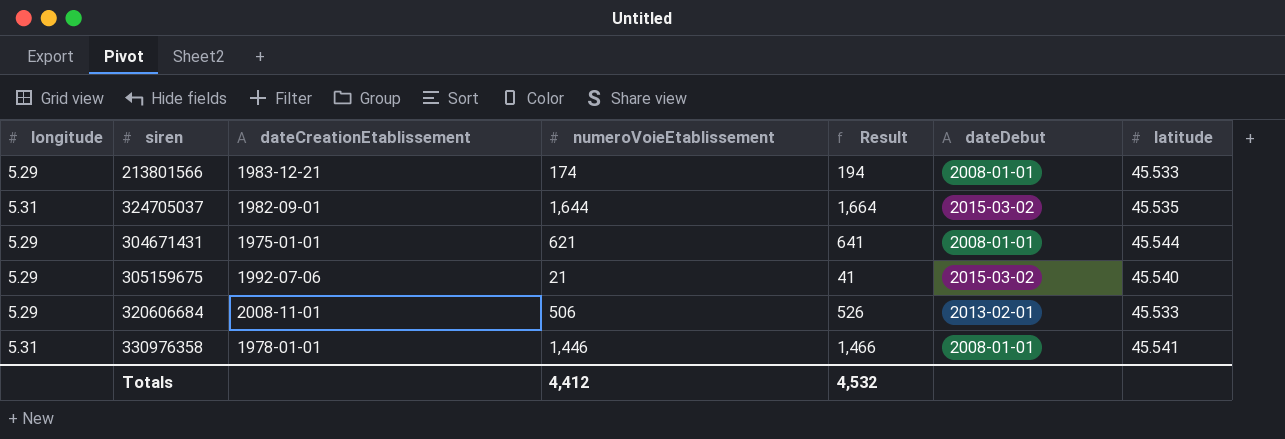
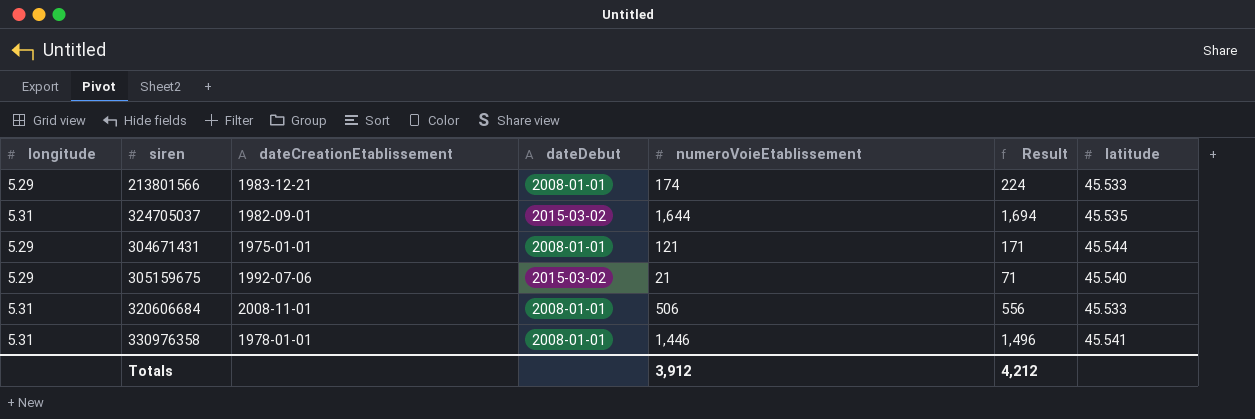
column dateDebut | position: 6 -> 4
column Result | formula: [numeroVoieEtablissement] + 20 -> [numeroVoieEtablissement] + 50
304671431 | numeroVoieEtablissement: 621 -> 121
320606684 | longitude: 5.29 -> 5.31
320606684 | dateDebut: 2013-02-01 -> 2008-01-01
Totals | numeroVoieEtablissement: 4,412 -> 3,912
Totals | Result: 4,532 -> 4,212

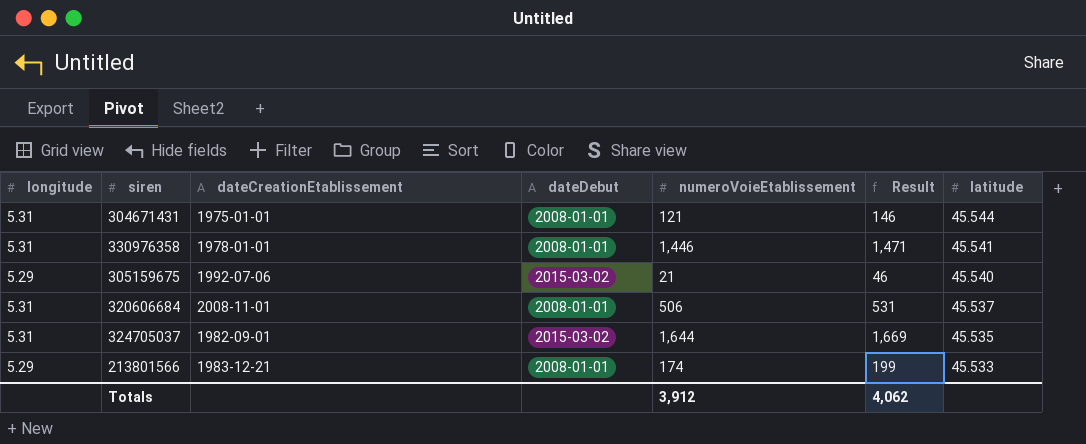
row order: none -> latitude descending
column Result | formula: [numeroVoieEtablissement] + 50 -> [numeroVoieEtablissement] + 25
304671431 | longitude: 5.29 -> 5.31
320606684 | latitude: 45.533 -> 45.537
Totals | Result: 4,212 -> 4,062

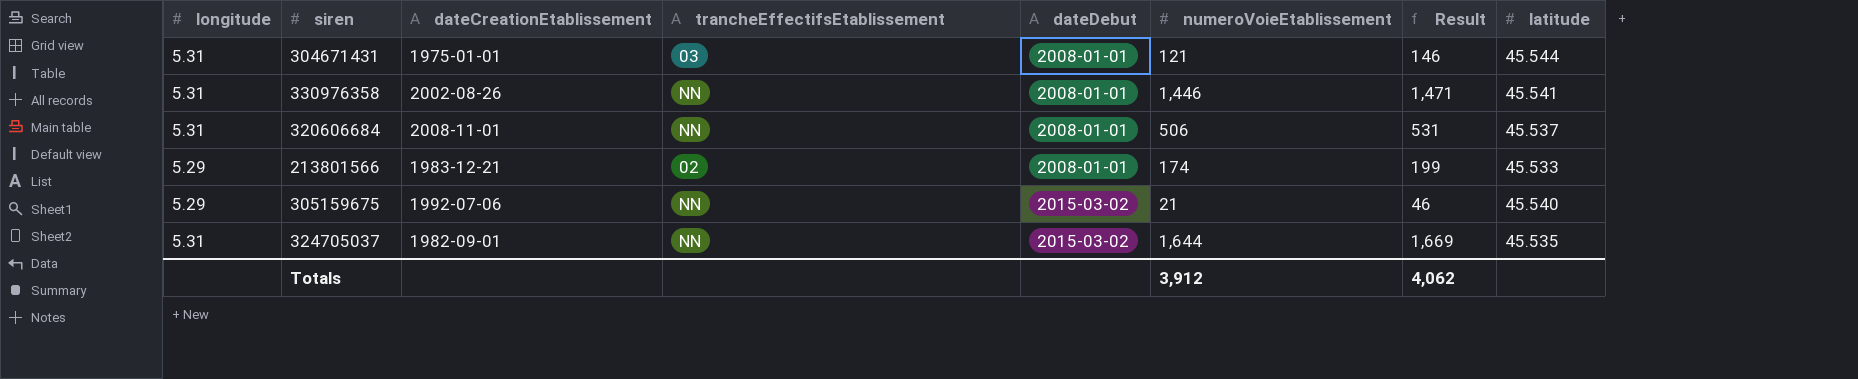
row order: latitude descending -> dateDebut ascending
column trancheEffectifsEtablissement | position: none -> 4
330976358 | dateCreationEtablissement: 1978-01-01 -> 2002-08-26

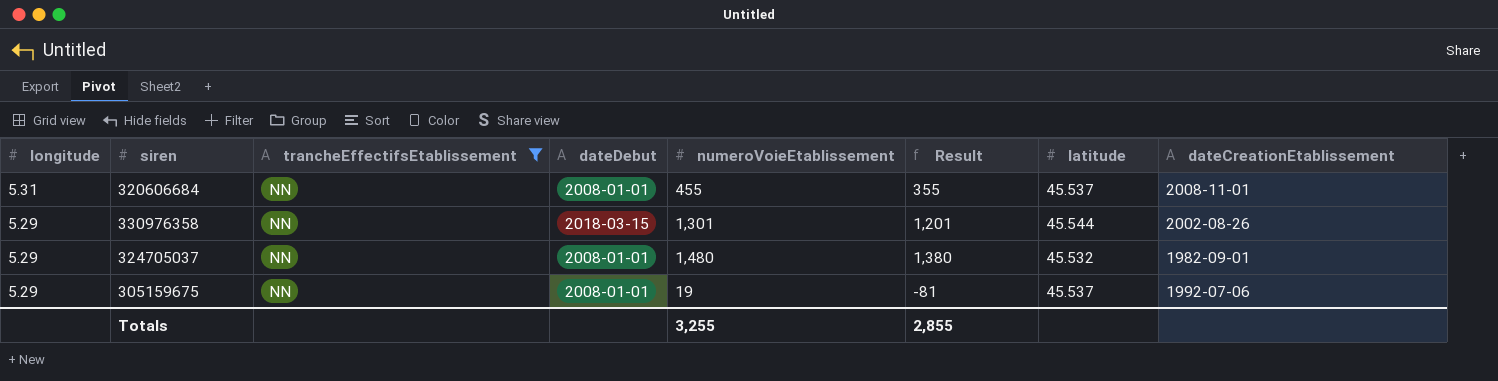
filter: none -> trancheEffectifsEtablissement = NN
row order: dateDebut ascending -> longitude descending
column Result | formula: [numeroVoieEtablissement] + 25 -> [numeroVoieEtablissement] - 100
column dateCreationEtablissement | position: 3 -> 8
320606684 | numeroVoieEtablissement: 506 -> 455
330976358 | longitude: 5.31 -> 5.29
330976358 | dateDebut: 2008-01-01 -> 2018-03-15
330976358 | numeroVoieEtablissement: 1,446 -> 1,301
330976358 | latitude: 45.541 -> 45.544
324705037 | longitude: 5.31 -> 5.29
324705037 | dateDebut: 2015-03-02 -> 2008-01-01
324705037 | numeroVoieEtablissement: 1,644 -> 1,480
324705037 | latitude: 45.535 -> 45.532
305159675 | dateDebut: 2015-03-02 -> 2008-01-01
305159675 | numeroVoieEtablissement: 21 -> 19
305159675 | latitude: 45.540 -> 45.537
Totals | numeroVoieEtablissement: 3,912 -> 3,255
Totals | Result: 4,062 -> 2,855

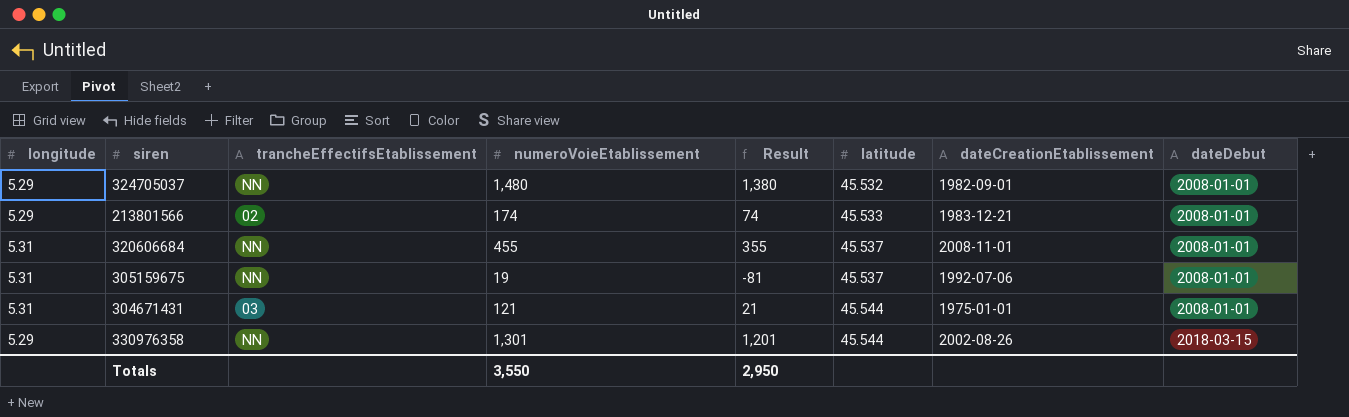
filter: trancheEffectifsEtablissement = NN -> none
row order: longitude descending -> latitude ascending
column dateDebut | position: 4 -> 8
305159675 | longitude: 5.29 -> 5.31
Totals | numeroVoieEtablissement: 3,255 -> 3,550
Totals | Result: 2,855 -> 2,950

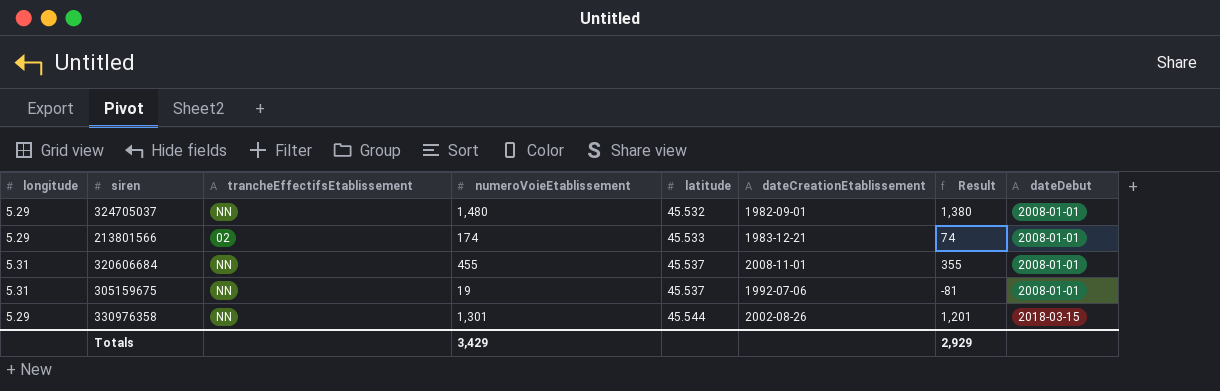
column Result | position: 5 -> 7
row 304671431: 5.31 | 03 | 121 | 21 | 45.544 | 1975-01-01 | 2008-01-01 -> none
Totals | numeroVoieEtablissement: 3,550 -> 3,429
Totals | Result: 2,950 -> 2,929

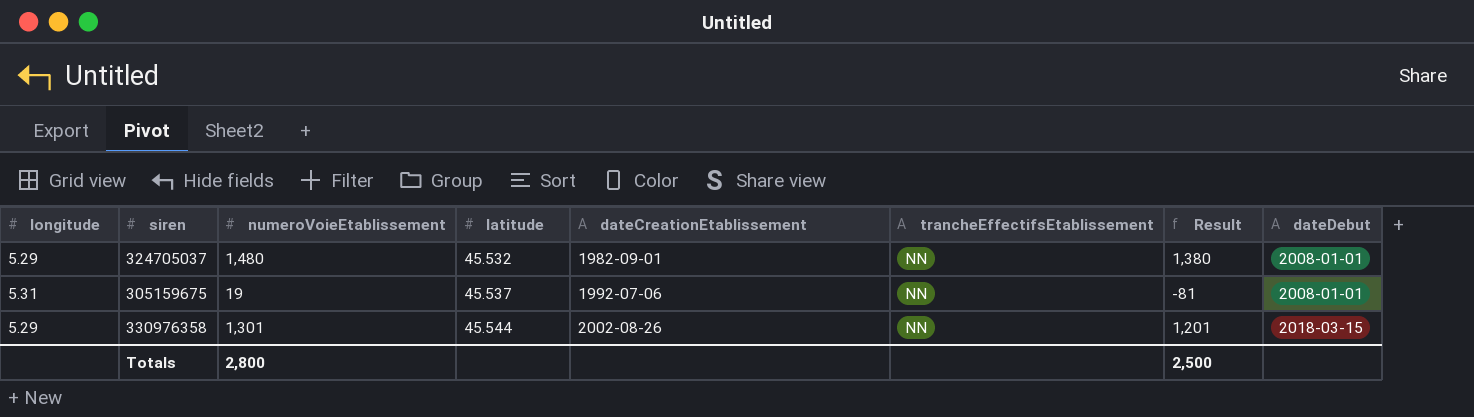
column trancheEffectifsEtablissement | position: 3 -> 6
row 213801566: 5.29 | 02 | 174 | 45.533 | 1983-12-21 | 74 | 2008-01-01 -> none
row 320606684: 5.31 | NN | 455 | 45.537 | 2008-11-01 | 355 | 2008-01-01 -> none
Totals | numeroVoieEtablissement: 3,429 -> 2,800
Totals | Result: 2,929 -> 2,500

